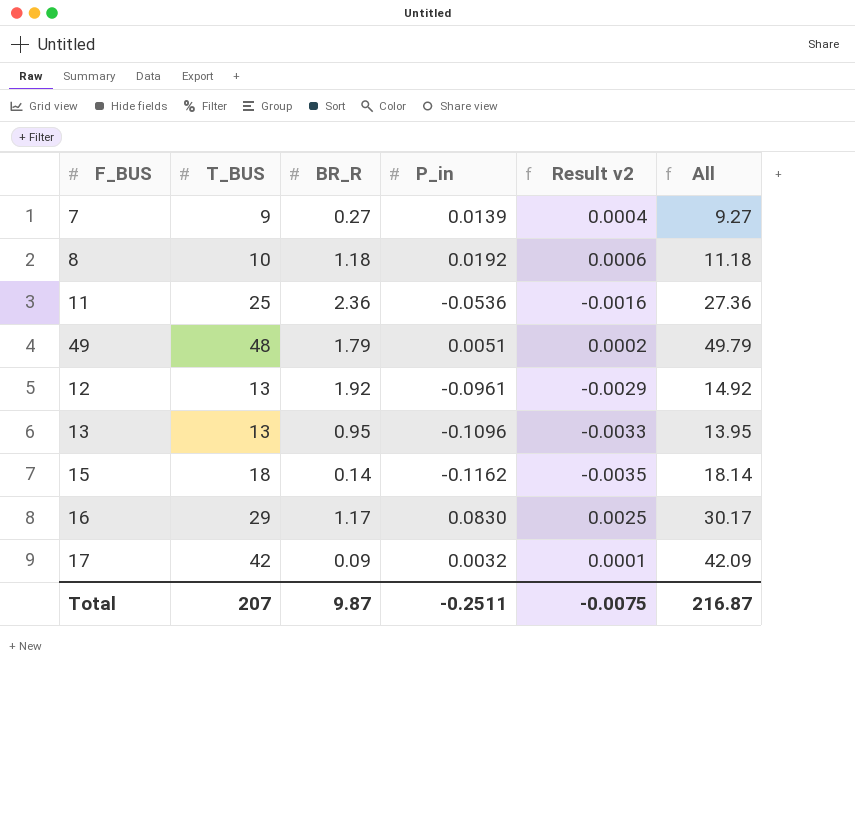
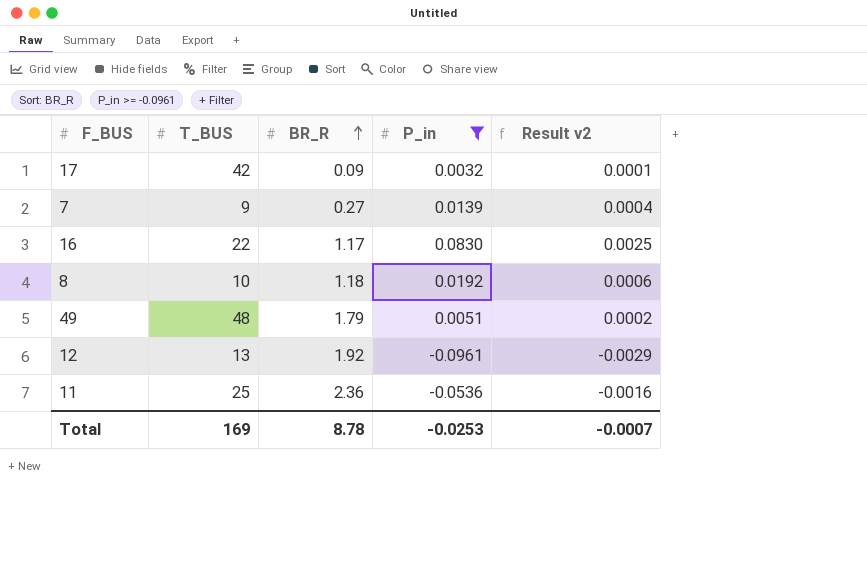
filter: none -> P_in >= -0.0961
row order: none -> BR_R ascending
column All | formula: [T_BUS] + [BR_R] -> none
16 | T_BUS: 29 -> 22
Total | T_BUS: 207 -> 169
Total | BR_R: 9.87 -> 8.78
Total | P_in: -0.2511 -> -0.0253
Total | Result v2: -0.0075 -> -0.0007

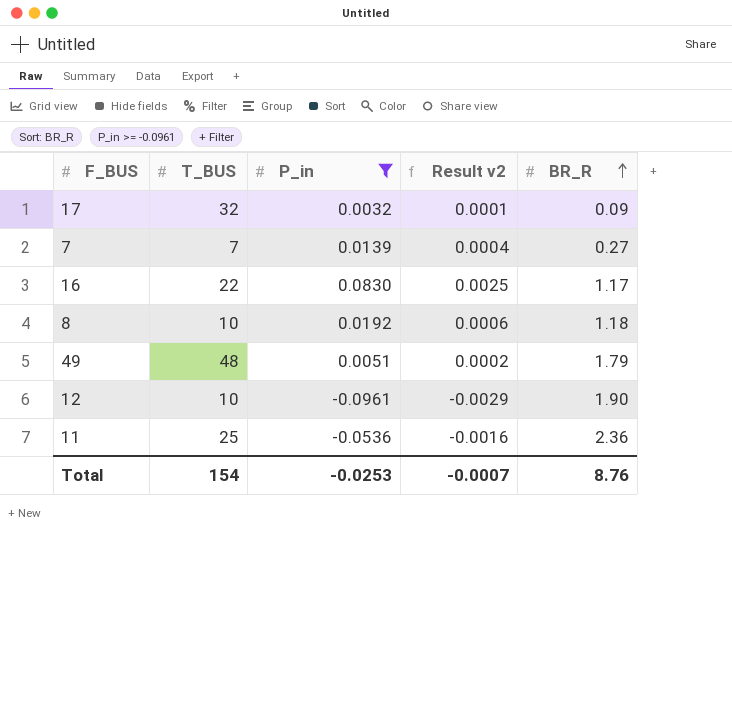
column BR_R | position: 3 -> 5
17 | T_BUS: 42 -> 32
7 | T_BUS: 9 -> 7
12 | T_BUS: 13 -> 10
12 | BR_R: 1.92 -> 1.90
Total | T_BUS: 169 -> 154
Total | BR_R: 8.78 -> 8.76

